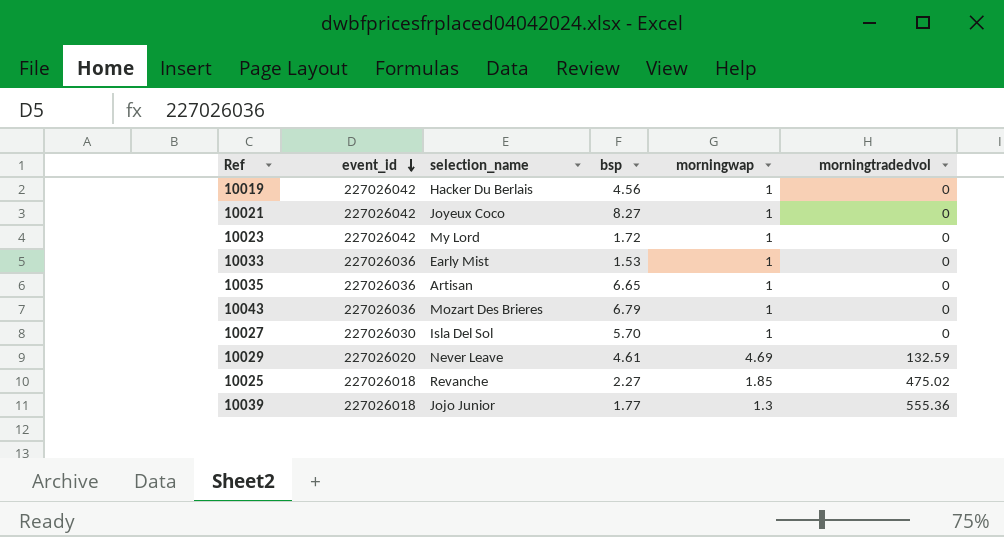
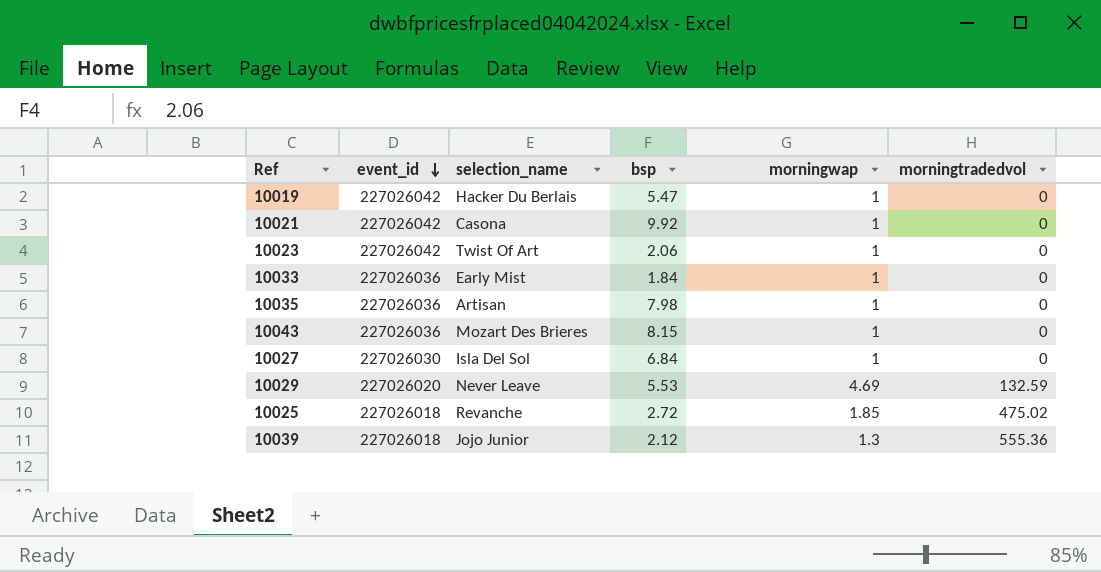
10019 | bsp: 4.56 -> 5.47
10021 | selection_name: Joyeux Coco -> Casona
10021 | bsp: 8.27 -> 9.92
10023 | selection_name: My Lord -> Twist Of Art
10023 | bsp: 1.72 -> 2.06
10033 | bsp: 1.53 -> 1.84
10035 | bsp: 6.65 -> 7.98
10043 | bsp: 6.79 -> 8.15
10027 | bsp: 5.70 -> 6.84
10029 | bsp: 4.61 -> 5.53
10025 | bsp: 2.27 -> 2.72
10039 | bsp: 1.77 -> 2.12

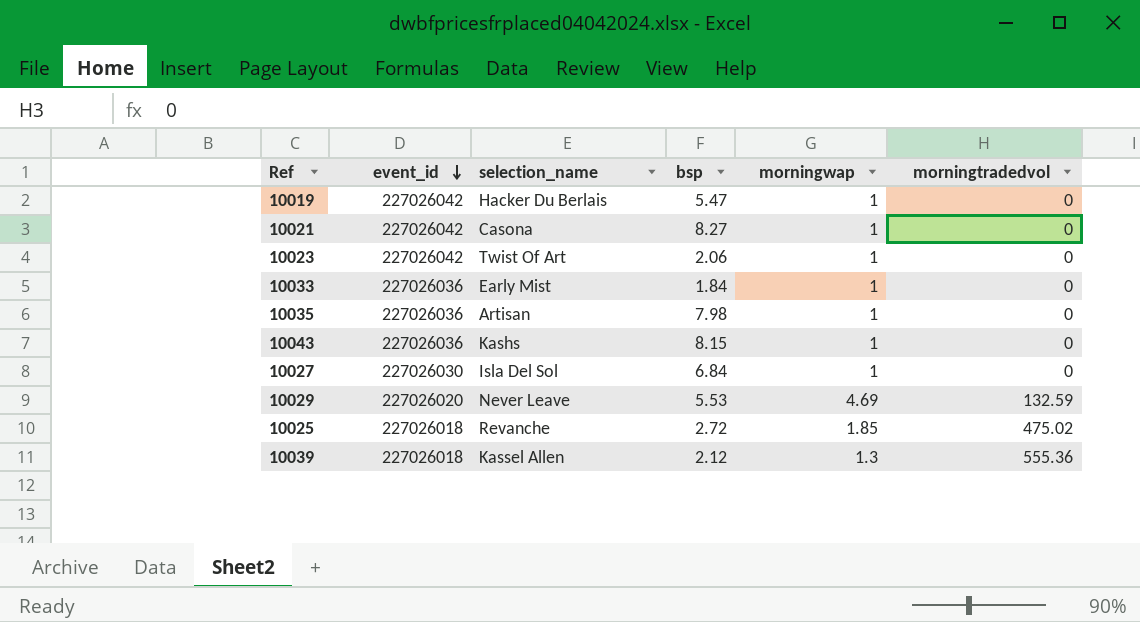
10021 | bsp: 9.92 -> 8.27
10043 | selection_name: Mozart Des Brieres -> Kashs
10039 | selection_name: Jojo Junior -> Kassel Allen

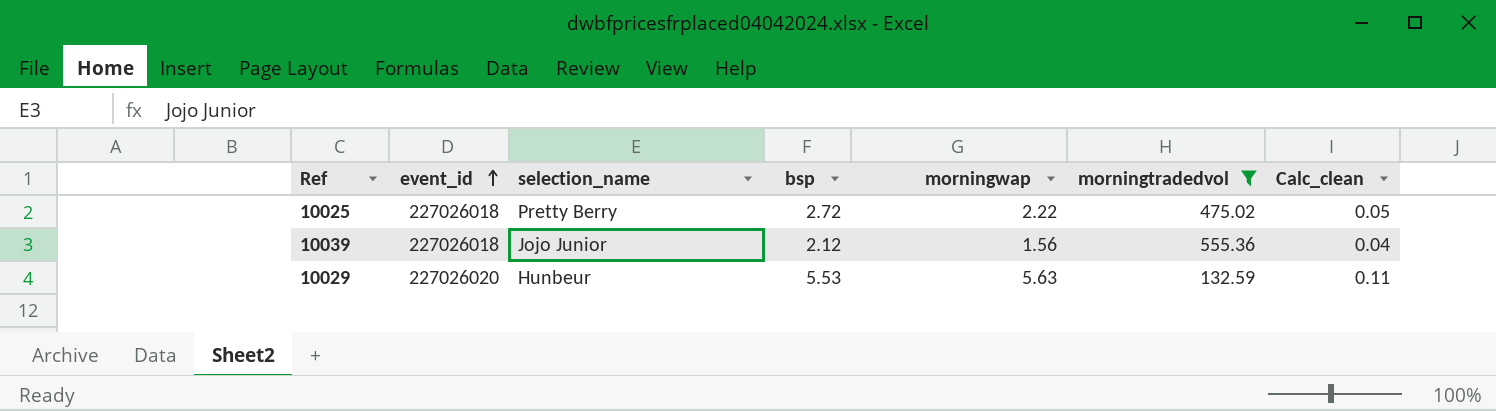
filter: none -> morningtradedvol != 0
row order: event_id descending -> event_id ascending
column Calc_clean | formula: none -> [bsp] * 0.02
10025 | selection_name: Revanche -> Pretty Berry
10025 | morningwap: 1.85 -> 2.22
10039 | selection_name: Kassel Allen -> Jojo Junior
10039 | morningwap: 1.3 -> 1.56
10029 | selection_name: Never Leave -> Hunbeur
10029 | morningwap: 4.69 -> 5.63

